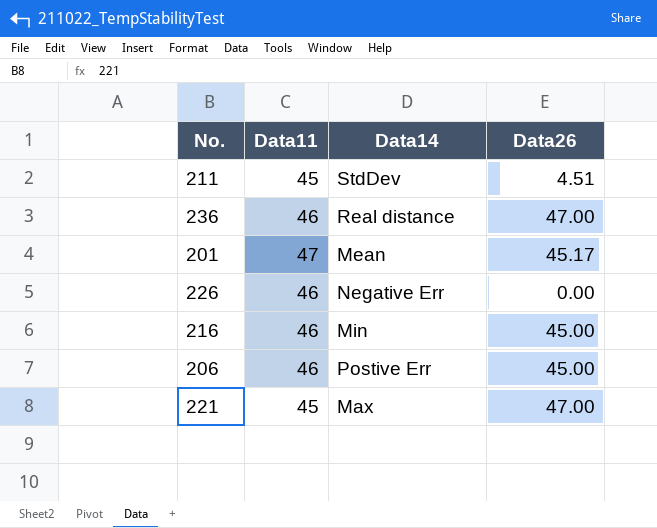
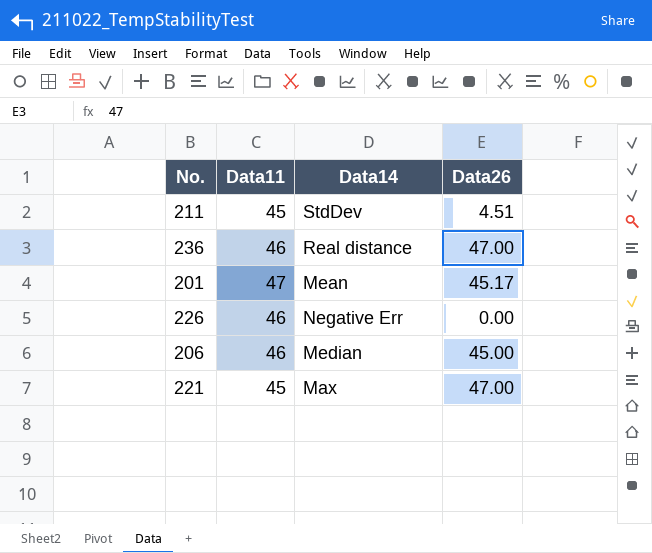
row 216: 46 | Min | 45.00 -> none
206 | Data14: Postive Err -> Median

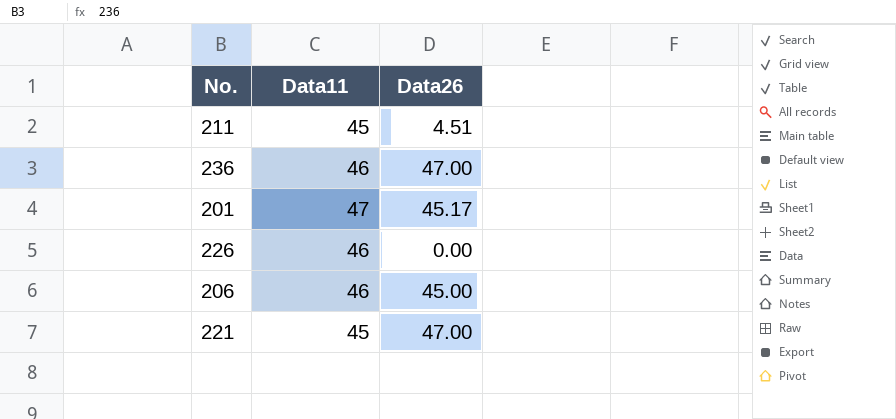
column Data14 | position: 3 -> none

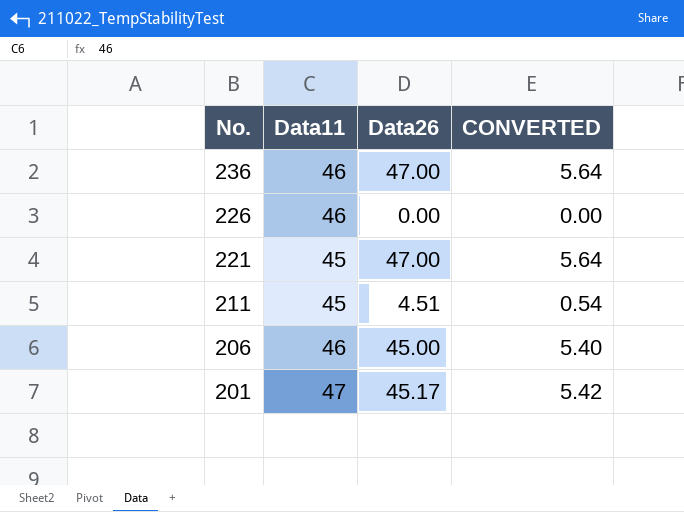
row order: none -> No. descending
column CONVERTED | formula: none -> [Data26] * 0.12

